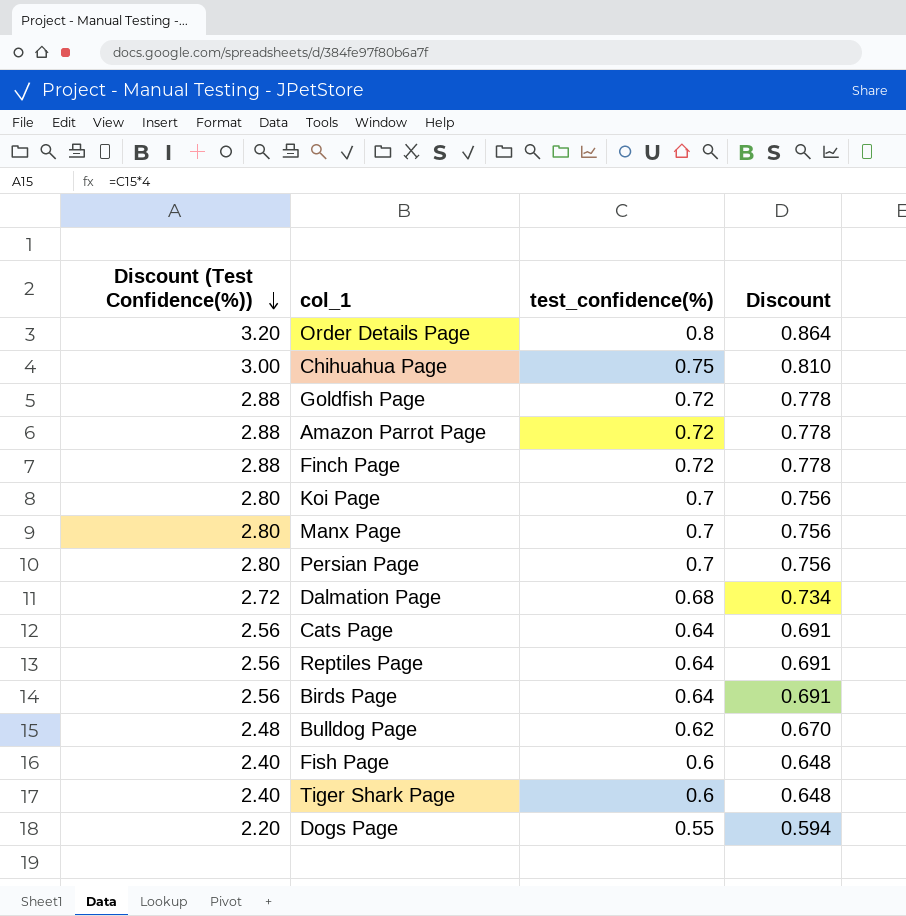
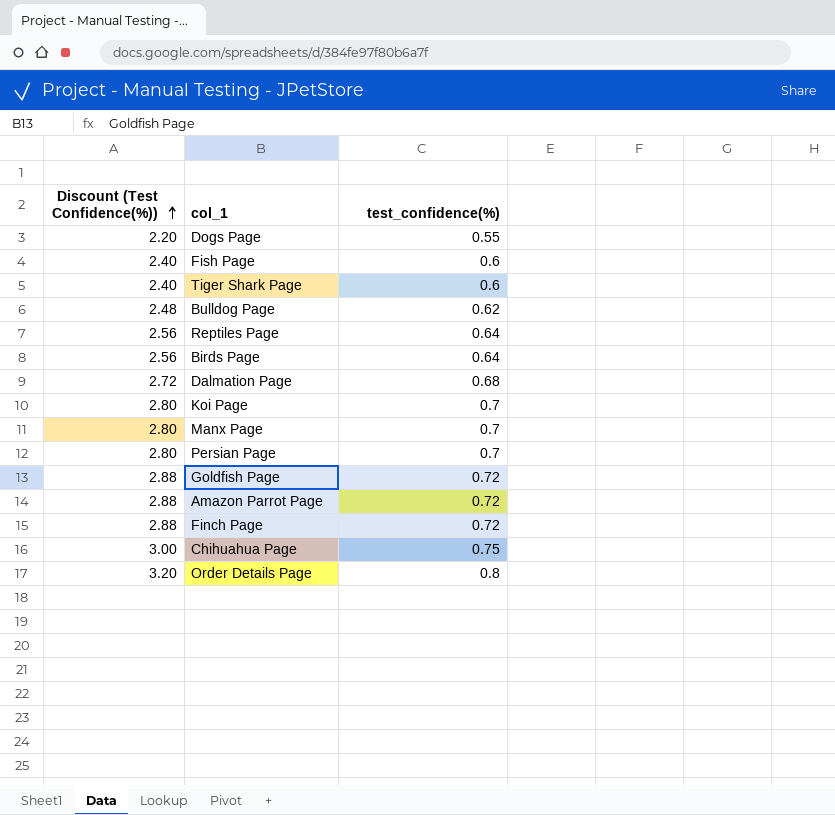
row order: Discount (Test Confidence(%)) descending -> Discount (Test Confidence(%)) ascending
column Discount | formula: [test_confidence(%)] * 1.08 -> none
row Cats Page: 2.56 | 0.64 | 0.691 -> none

